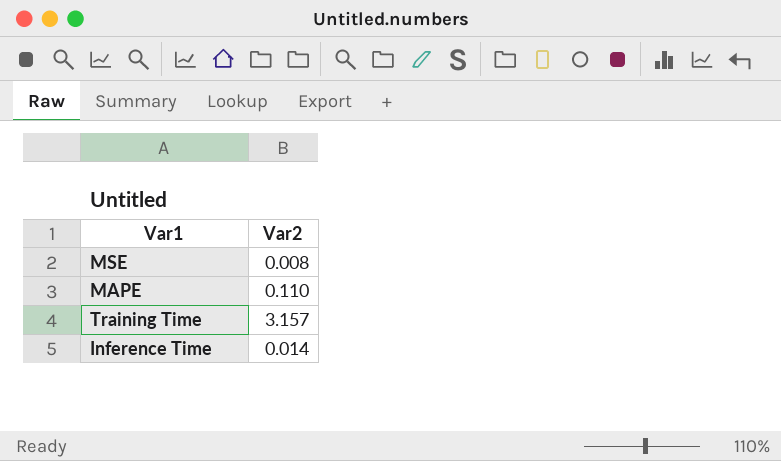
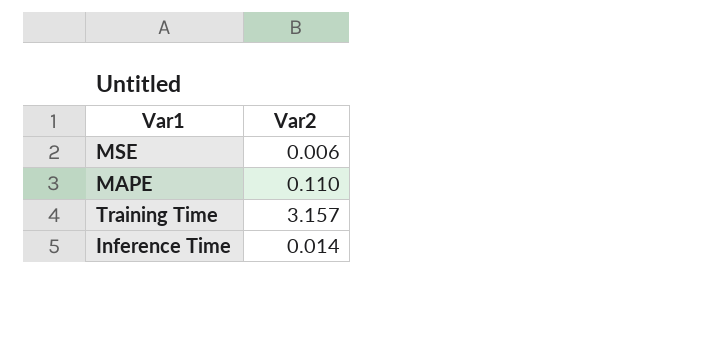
MSE | Var2: 0.008 -> 0.006

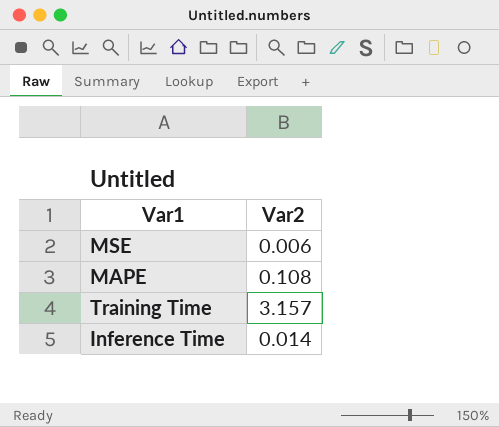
MAPE | Var2: 0.110 -> 0.108

